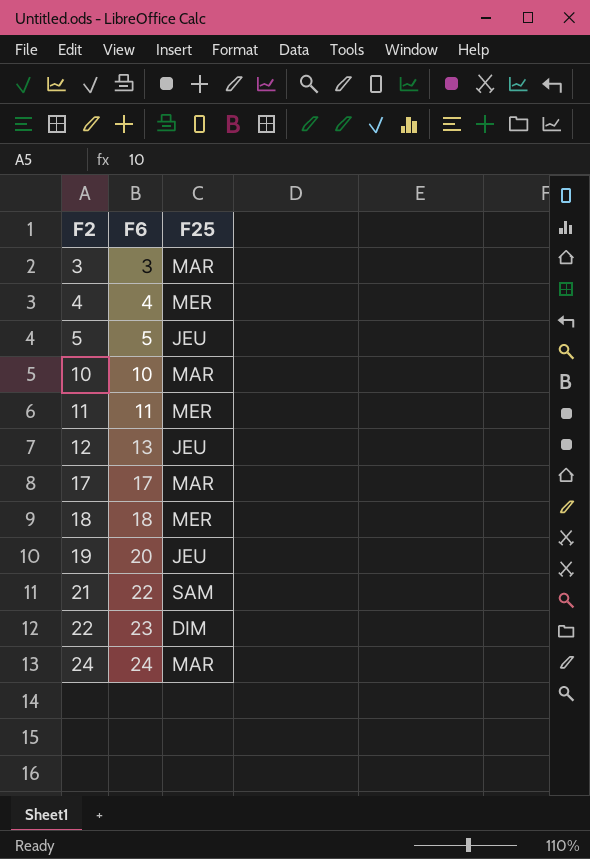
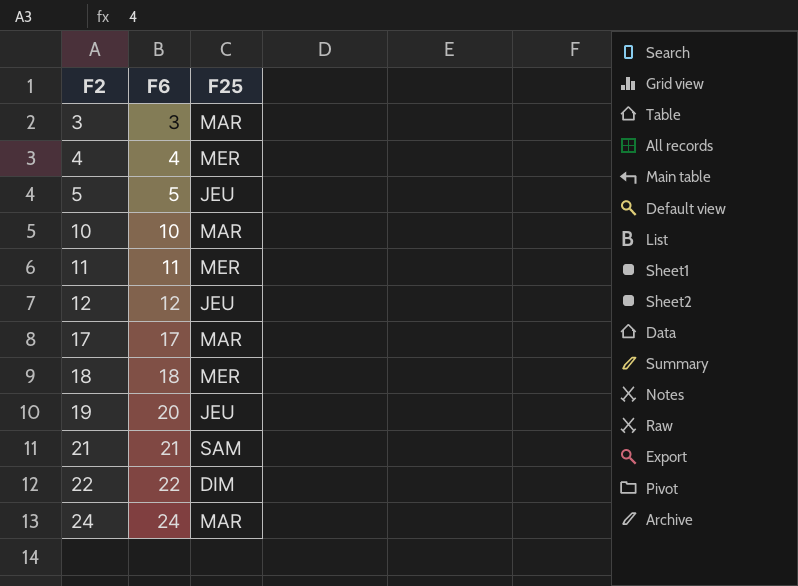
12 | F6: 13 -> 12
21 | F6: 22 -> 21
22 | F6: 23 -> 22

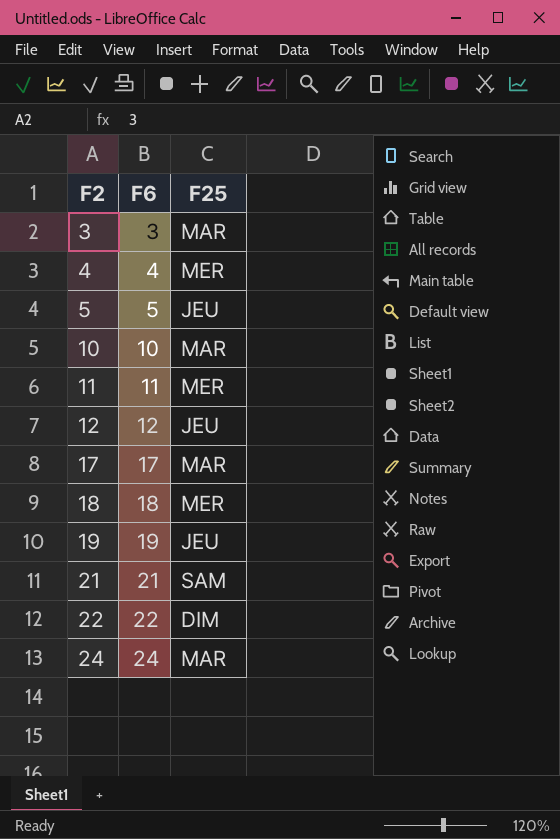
19 | F6: 20 -> 19

